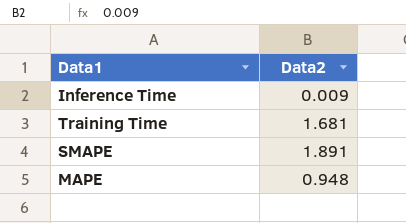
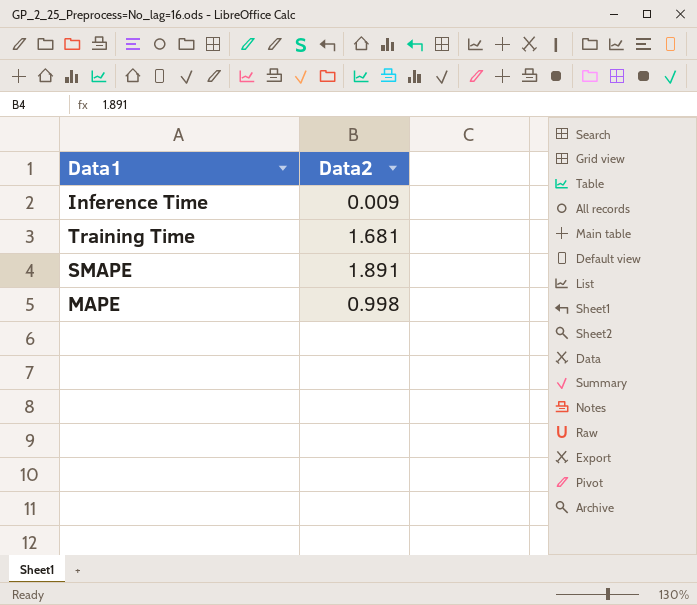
MAPE | Data2: 0.948 -> 0.998

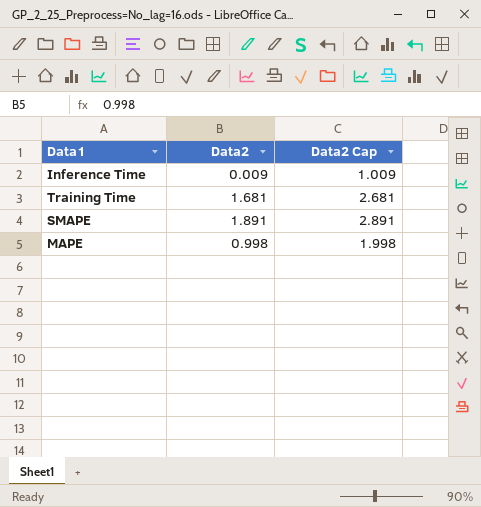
column Data2 Cap | formula: none -> [Data2] + 1

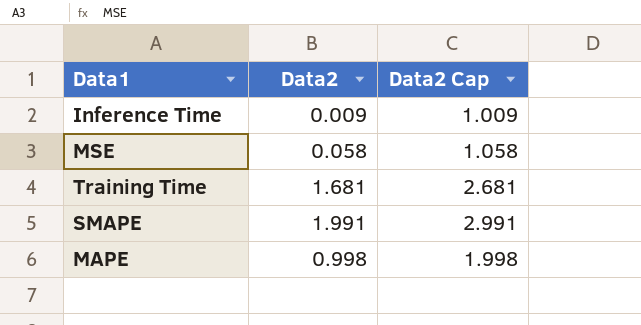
row MSE: none -> 0.058 | 1.058
SMAPE | Data2: 1.891 -> 1.991
SMAPE | Data2 Cap: 2.891 -> 2.991

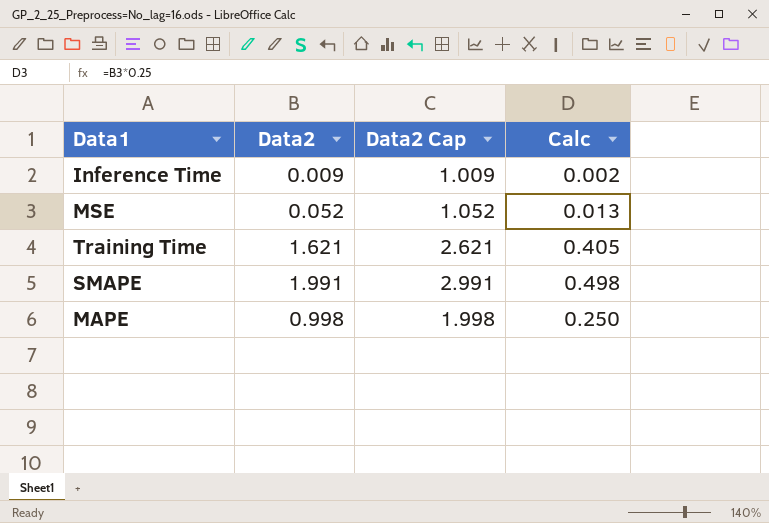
column Calc | formula: none -> [Data2] * 0.25
MSE | Data2: 0.058 -> 0.052
MSE | Data2 Cap: 1.058 -> 1.052
Training Time | Data2: 1.681 -> 1.621
Training Time | Data2 Cap: 2.681 -> 2.621

